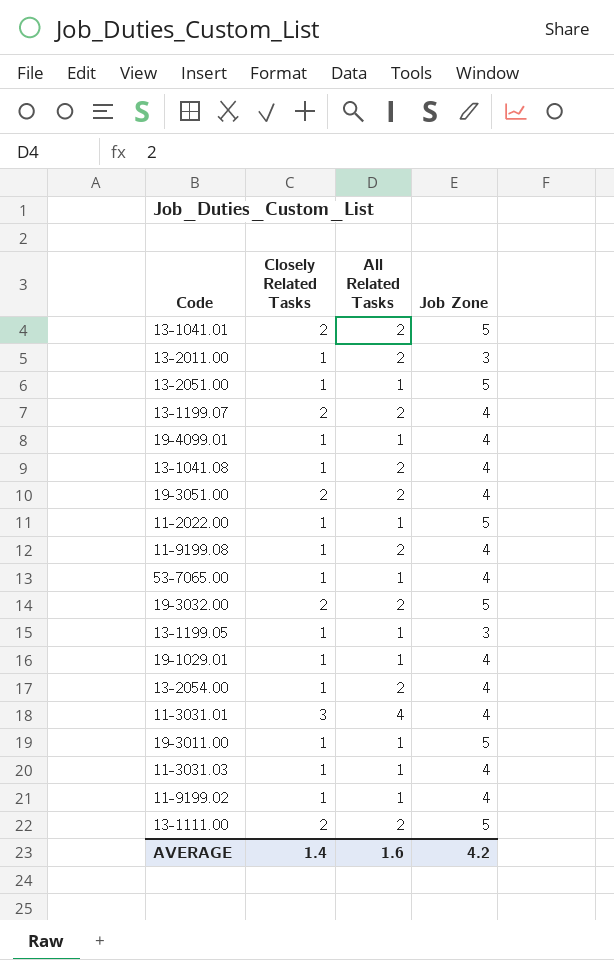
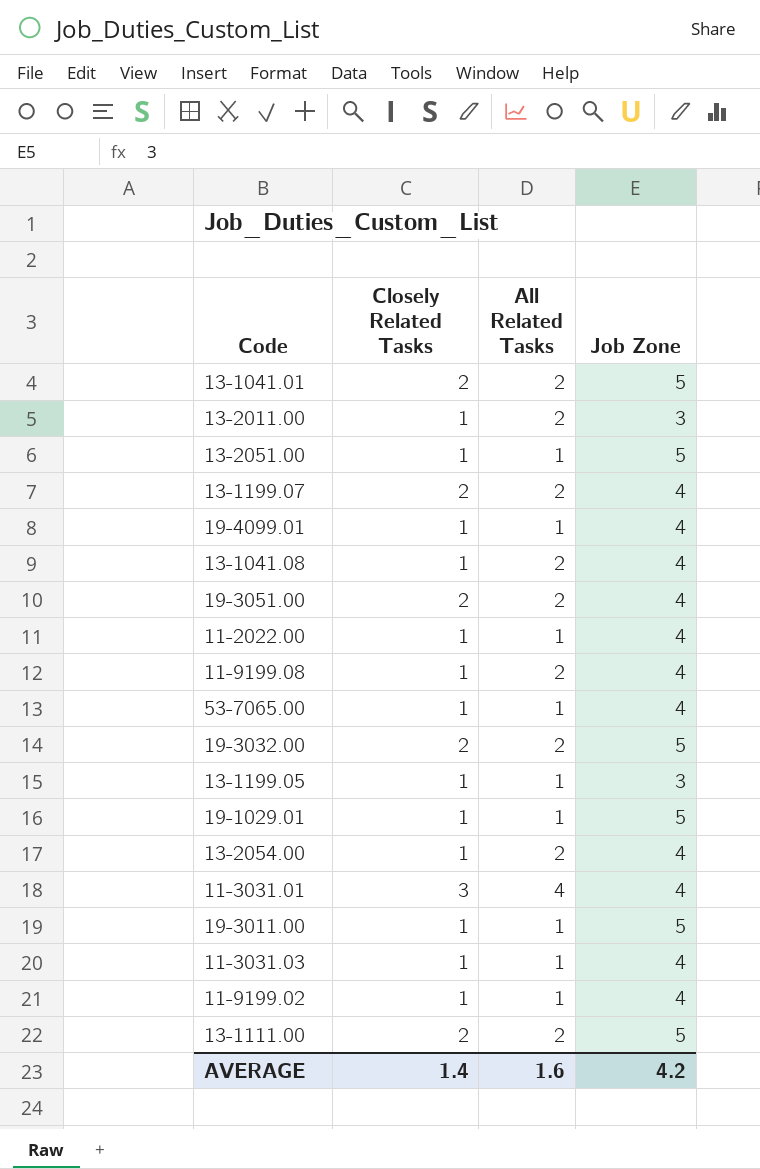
11-2022.00 | Job Zone: 5 -> 4
19-1029.01 | Job Zone: 4 -> 5

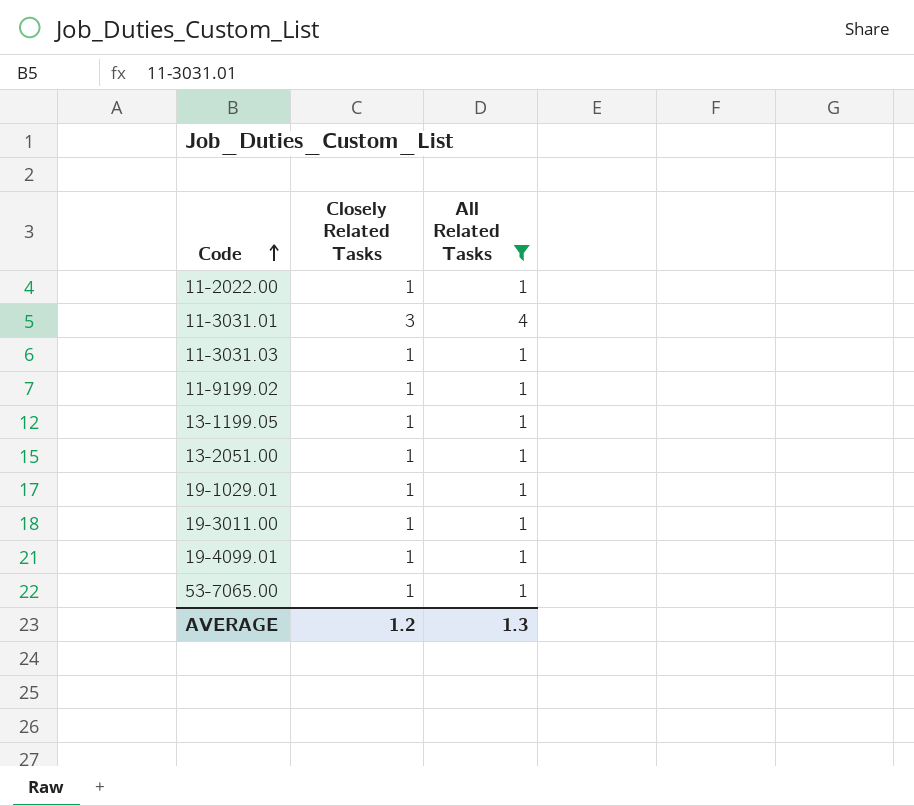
filter: none -> All Related Tasks != 2
row order: none -> Code ascending
column Job Zone | position: 4 -> none
AVERAGE | Closely Related Tasks: 1.4 -> 1.2
AVERAGE | All Related Tasks: 1.6 -> 1.3

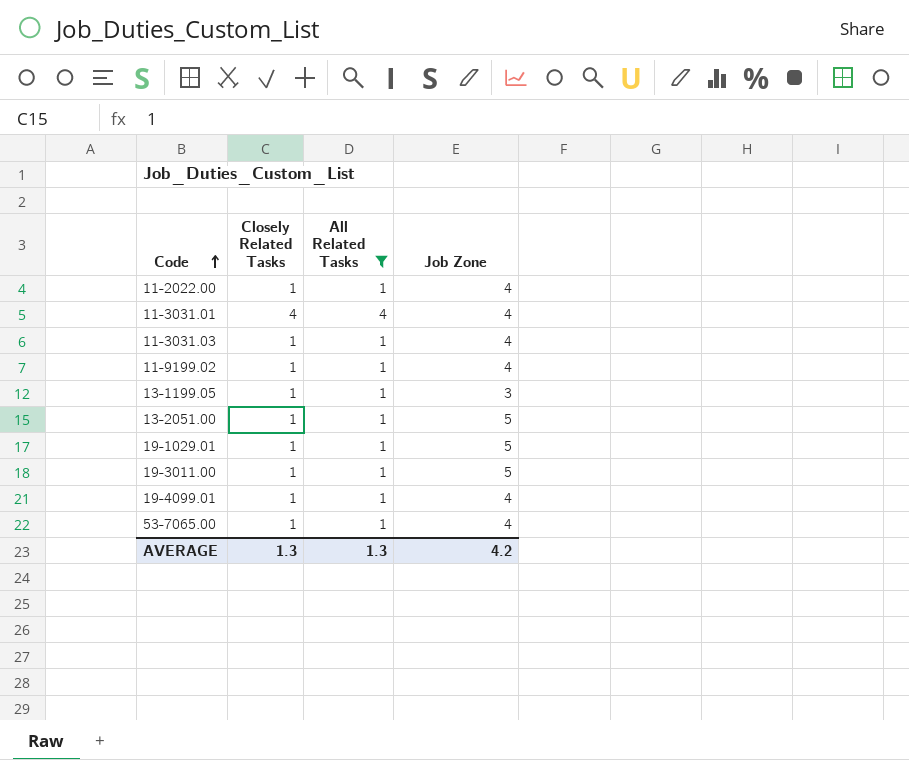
column Job Zone | position: none -> 4
11-3031.01 | Closely Related Tasks: 3 -> 4
AVERAGE | Closely Related Tasks: 1.2 -> 1.3

